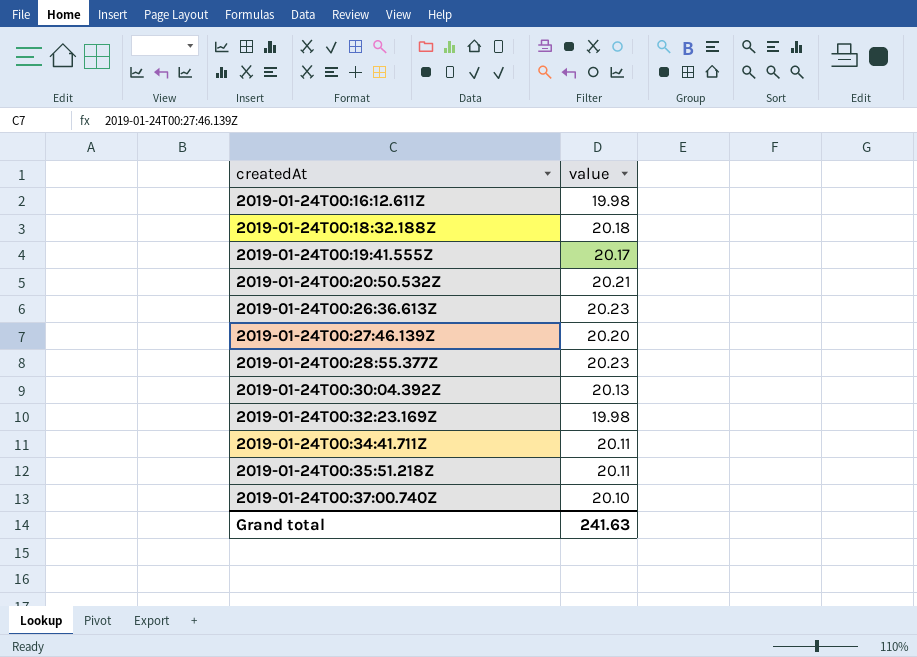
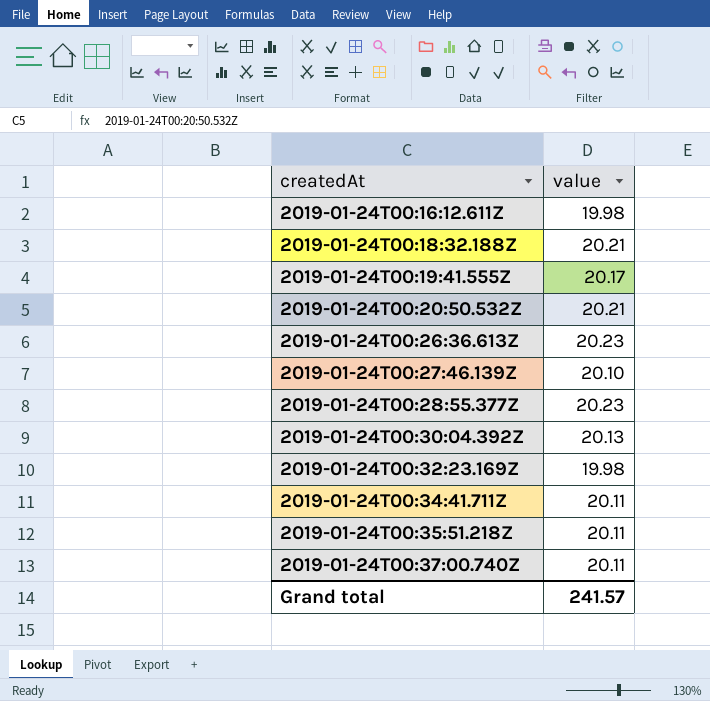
2019-01-24T00:18:32.188Z | value: 20.18 -> 20.21
2019-01-24T00:27:46.139Z | value: 20.20 -> 20.10
2019-01-24T00:37:00.740Z | value: 20.10 -> 20.11
Grand total | value: 241.63 -> 241.57

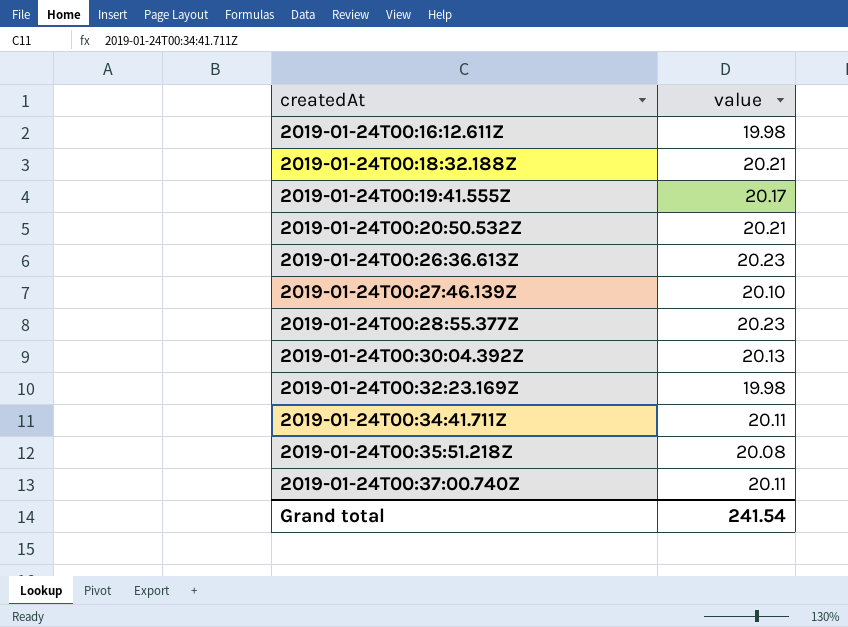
2019-01-24T00:35:51.218Z | value: 20.11 -> 20.08
Grand total | value: 241.57 -> 241.54

